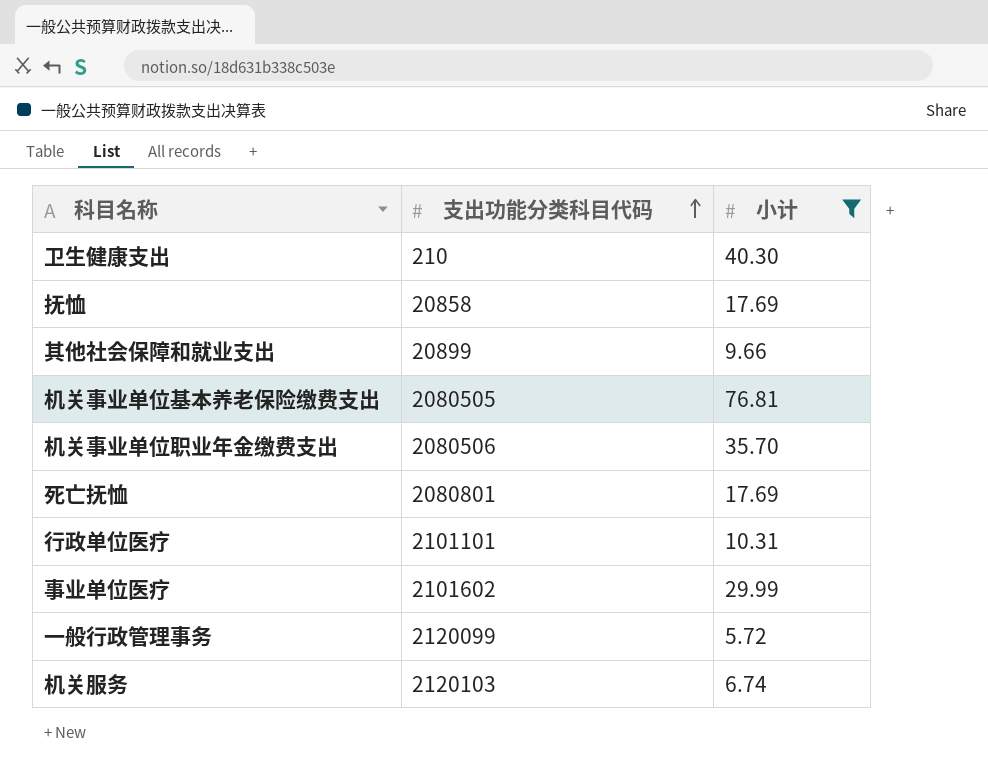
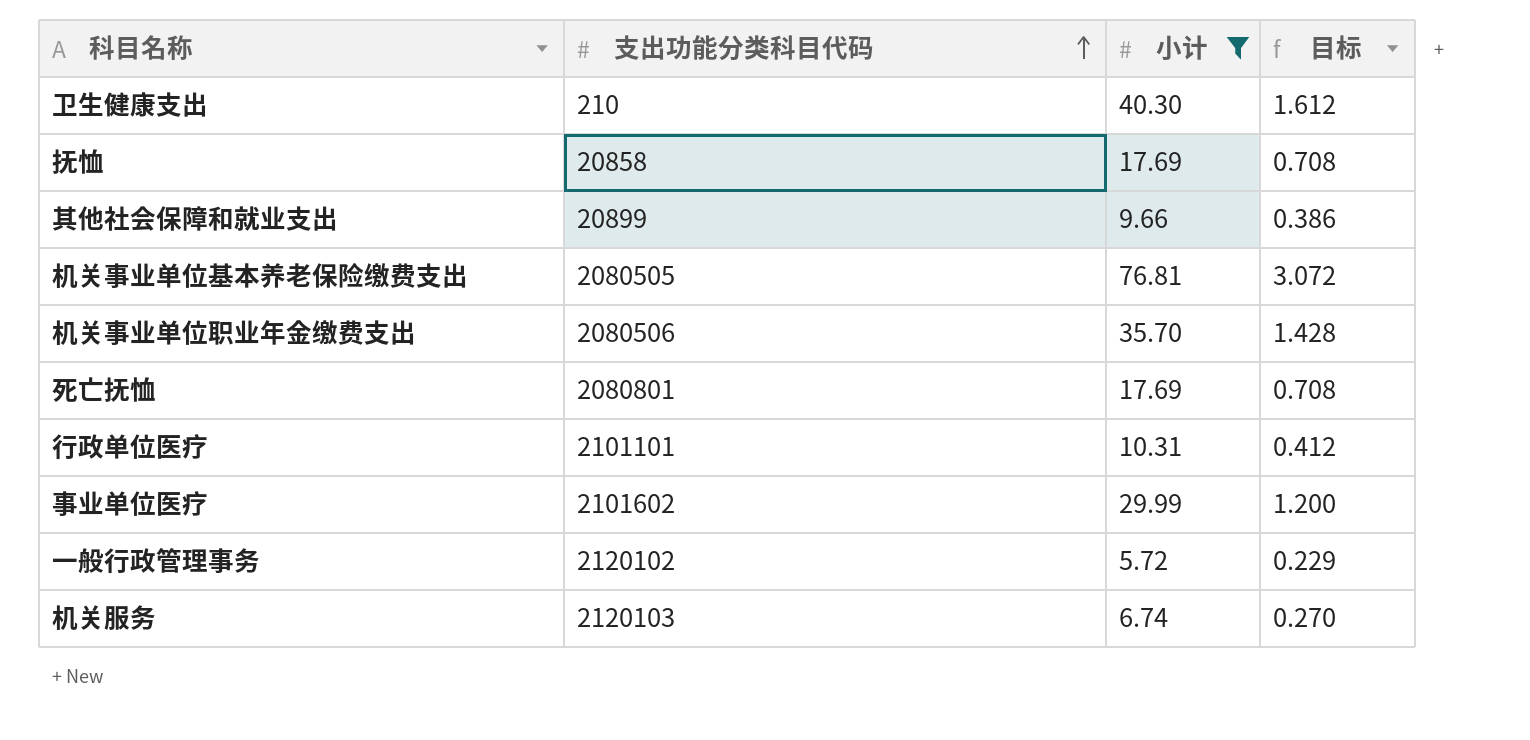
column 目标 | formula: none -> [小计] * 0.04
一般行政管理事务 | 支出功能分类科目代码: 2120099 -> 2120102

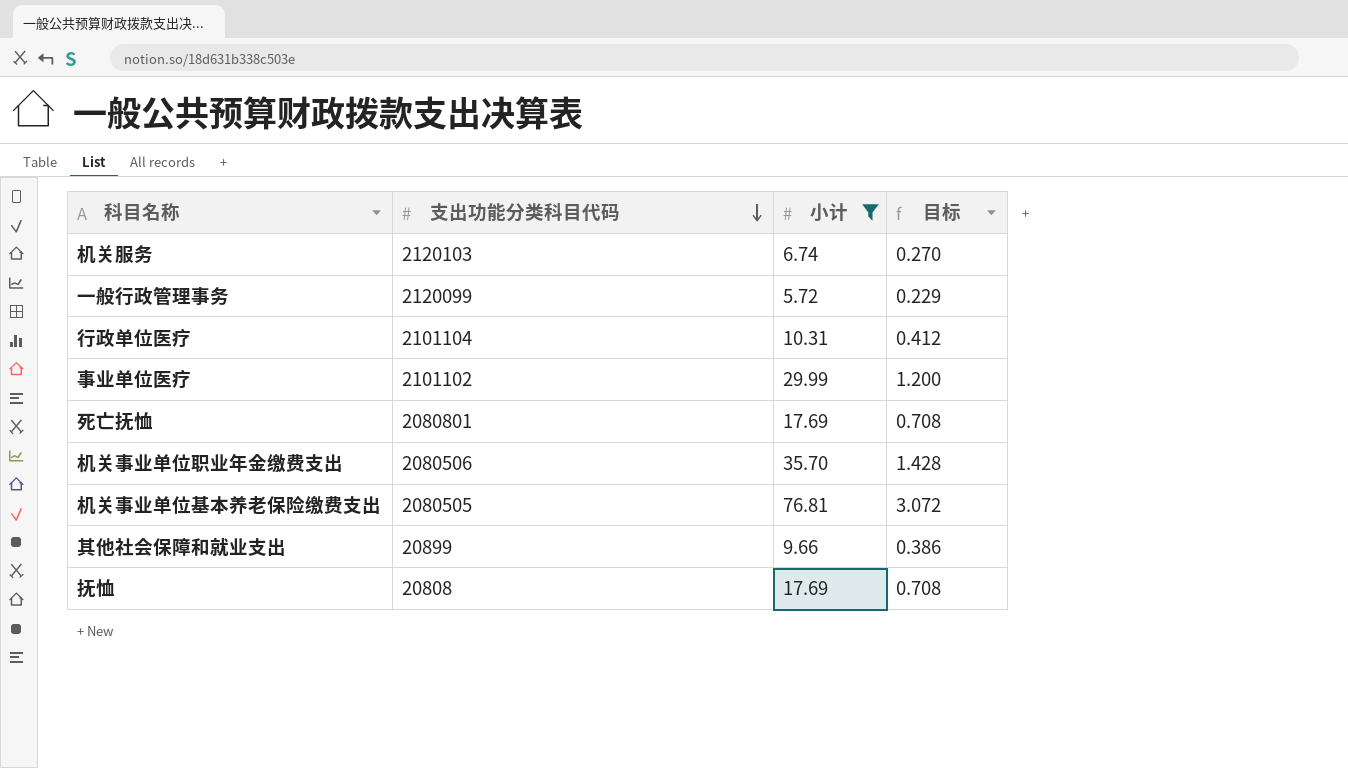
row order: 支出功能分类科目代码 ascending -> 支出功能分类科目代码 descending
row 卫生健康支出: 210 | 40.30 | 1.612 -> none
一般行政管理事务 | 支出功能分类科目代码: 2120102 -> 2120099
行政单位医疗 | 支出功能分类科目代码: 2101101 -> 2101104
事业单位医疗 | 支出功能分类科目代码: 2101602 -> 2101102
抚恤 | 支出功能分类科目代码: 20858 -> 20808

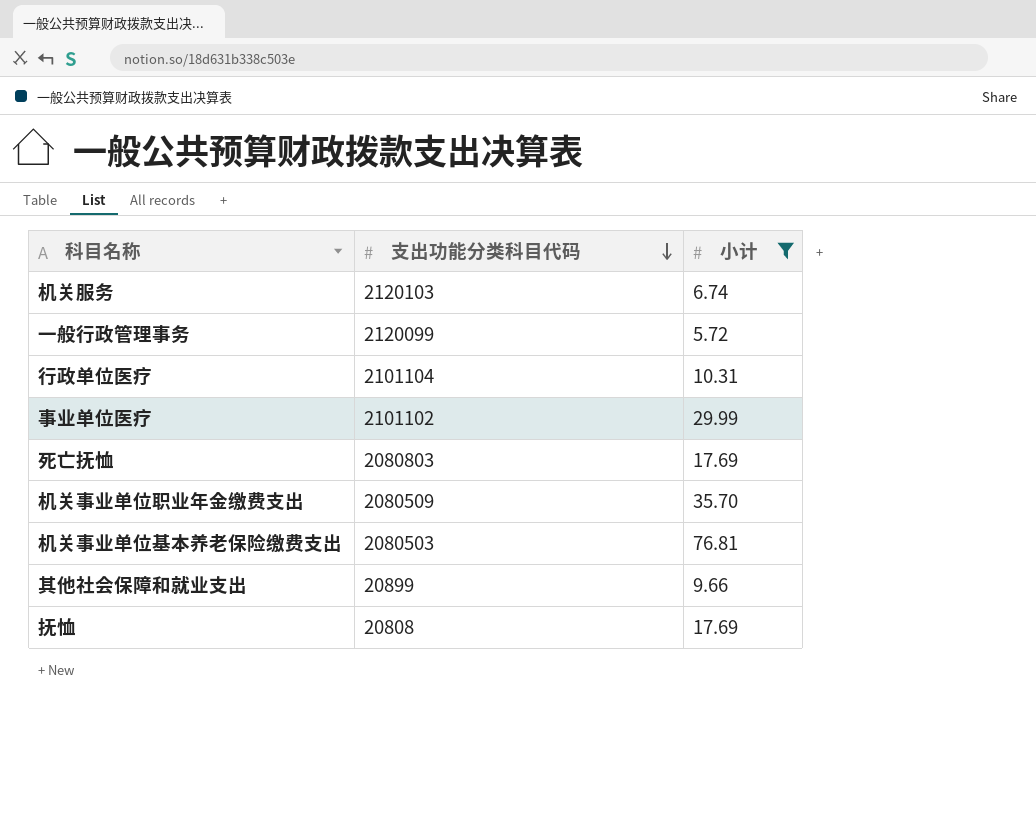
column 目标 | formula: [小计] * 0.04 -> none
死亡抚恤 | 支出功能分类科目代码: 2080801 -> 2080803
机关事业单位职业年金缴费支出 | 支出功能分类科目代码: 2080506 -> 2080509
机关事业单位基本养老保险缴费支出 | 支出功能分类科目代码: 2080505 -> 2080503

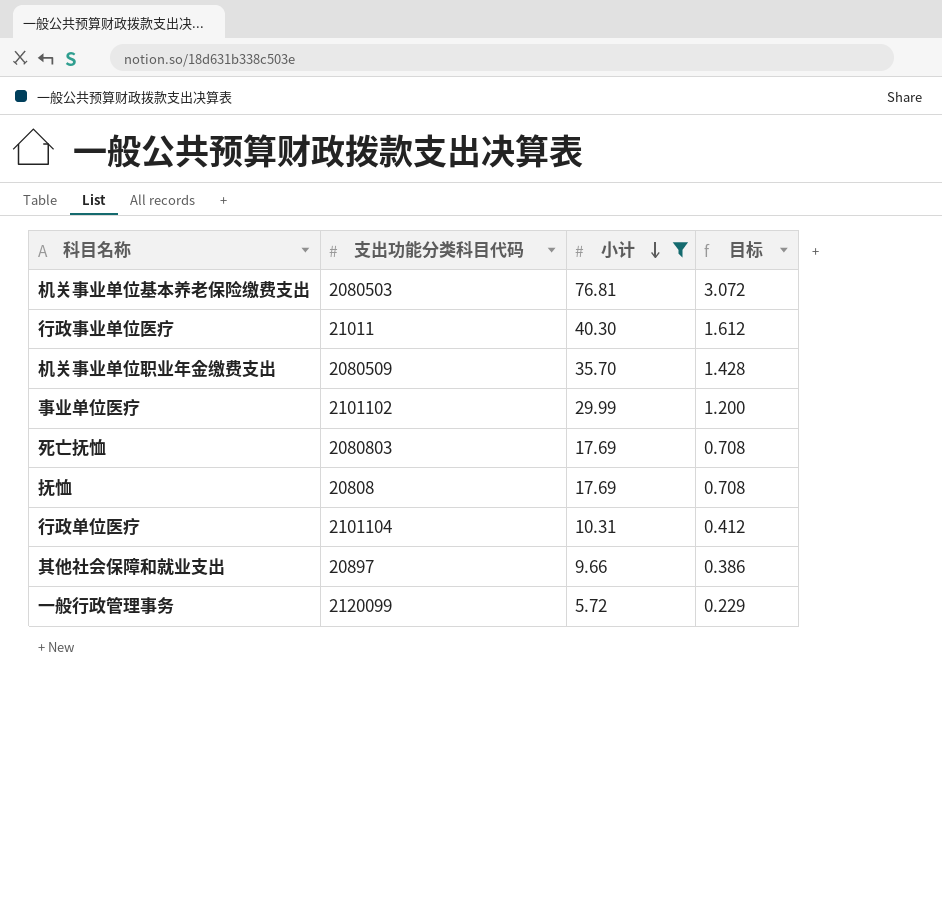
row order: 支出功能分类科目代码 descending -> 小计 descending
column 目标 | formula: none -> [小计] * 0.04
row 机关服务: 2120103 | 6.74 -> none
row 行政事业单位医疗: none -> 21011 | 40.30 | 1.612
其他社会保障和就业支出 | 支出功能分类科目代码: 20899 -> 20897

